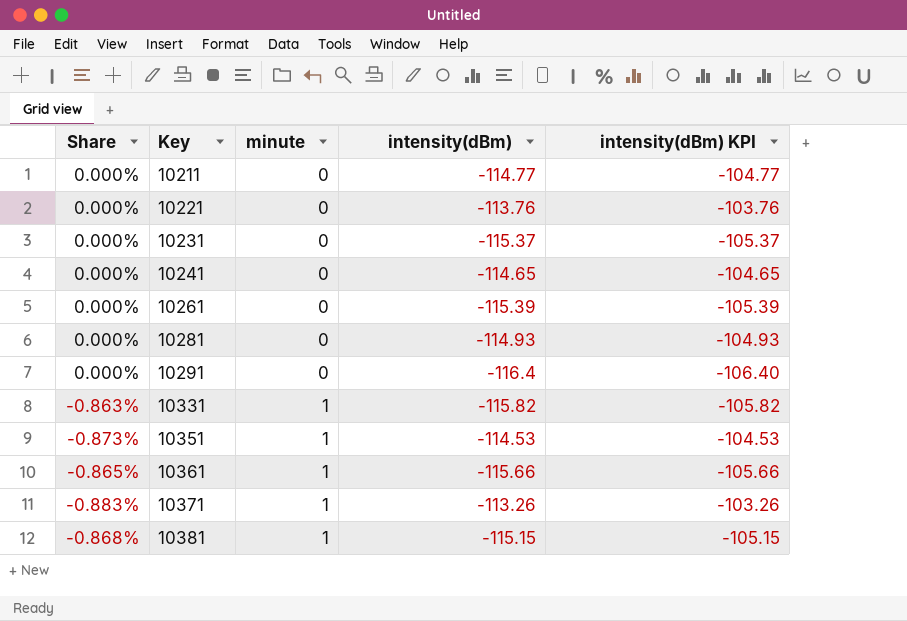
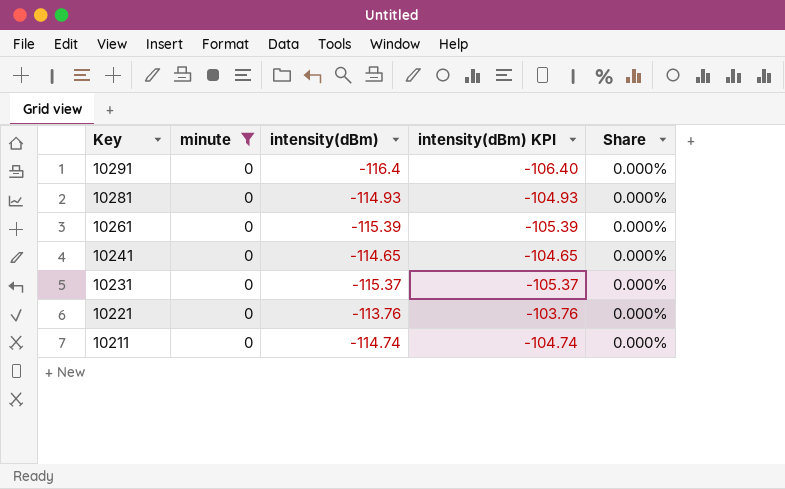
filter: none -> minute = 0
row order: Key ascending -> Key descending
column Share | position: 1 -> 5
10211 | intensity(dBm): -114.77 -> -114.74
10211 | intensity(dBm) KPI: -104.77 -> -104.74

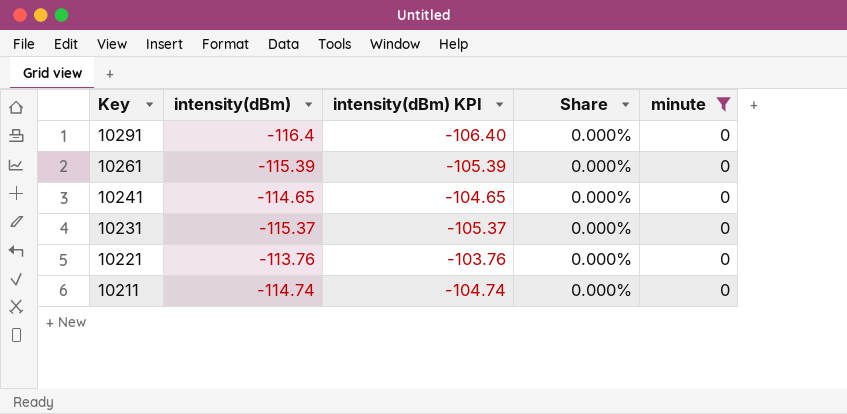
column minute | position: 2 -> 5
row 10281: 0 | -114.93 | -104.93 | 0.000% -> none

